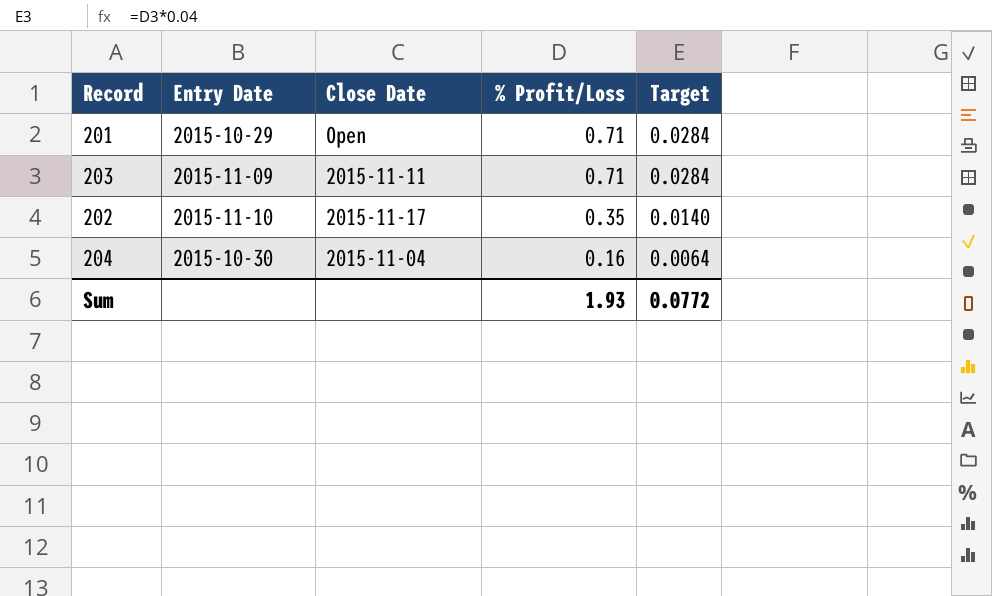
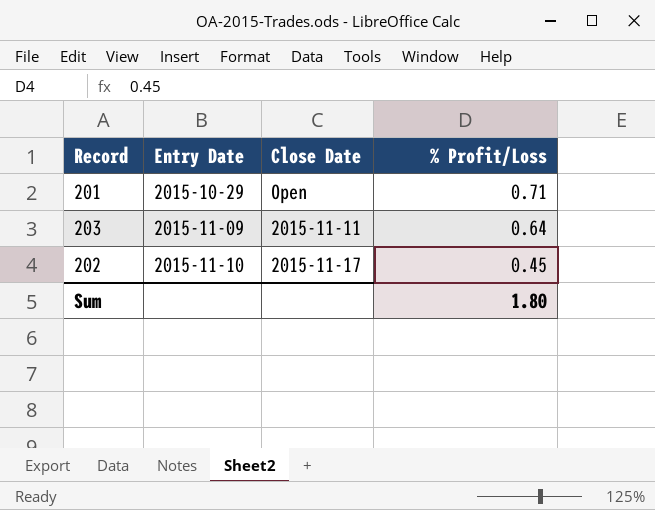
column Target | formula: [% Profit/Loss] * 0.04 -> none
row 204: 2015-10-30 | 2015-11-04 | 0.16 | 0.0064 -> none
203 | % Profit/Loss: 0.71 -> 0.64
202 | % Profit/Loss: 0.35 -> 0.45
Sum | % Profit/Loss: 1.93 -> 1.80

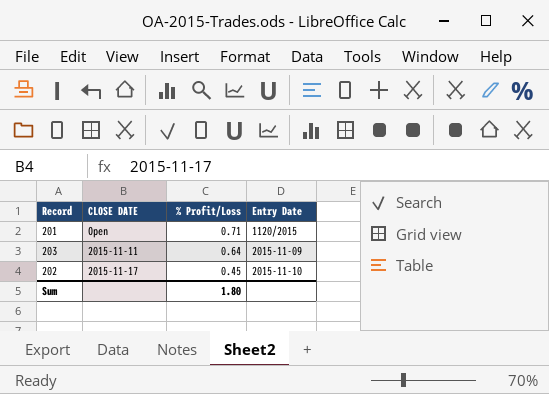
column name: Close Date -> CLOSE DATE
column Entry Date | position: 2 -> 4
201 | Entry Date: 2015-10-29 -> 1120/2015

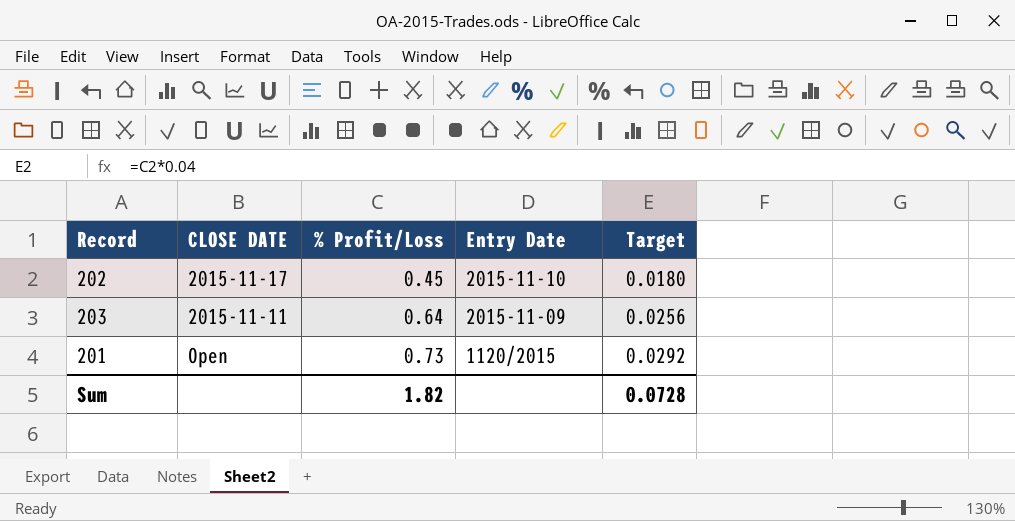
row order: % Profit/Loss descending -> % Profit/Loss ascending
column Target | formula: none -> [% Profit/Loss] * 0.04
201 | % Profit/Loss: 0.71 -> 0.73
Sum | % Profit/Loss: 1.80 -> 1.82

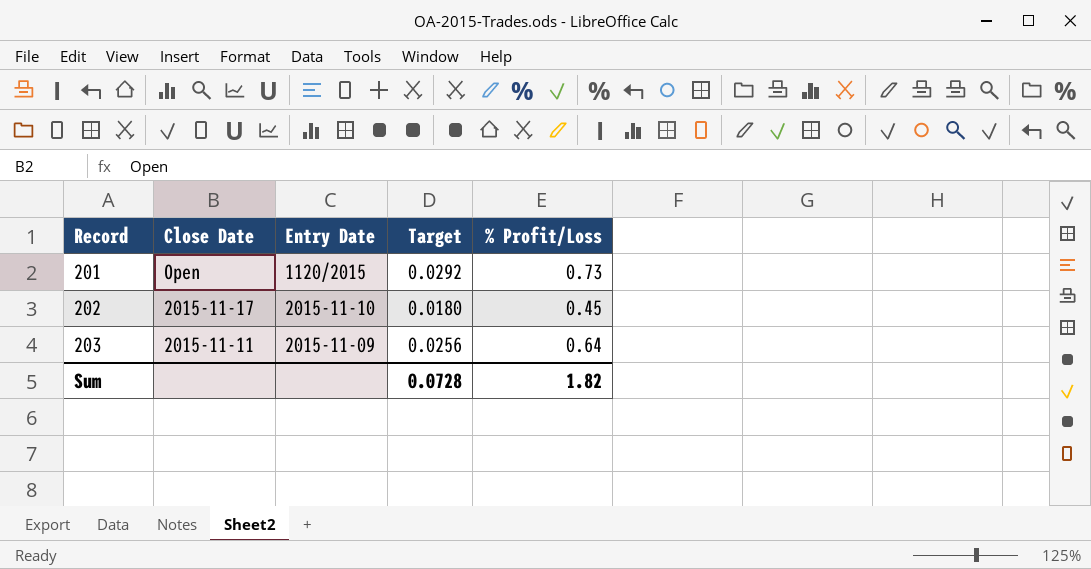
row order: % Profit/Loss ascending -> Record ascending
column name: CLOSE DATE -> Close Date
column % Profit/Loss | position: 3 -> 5

